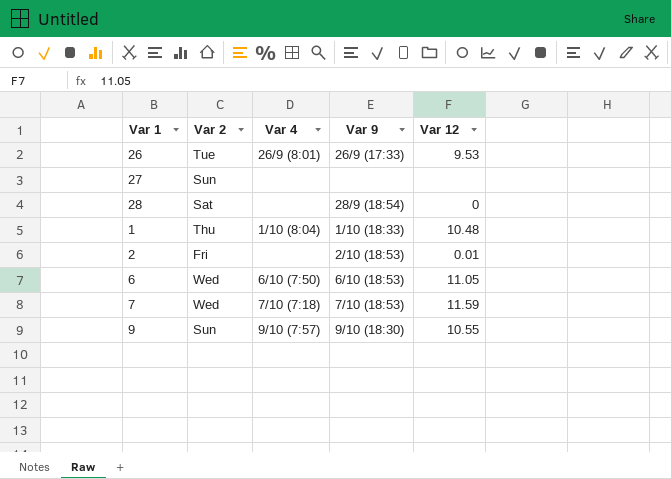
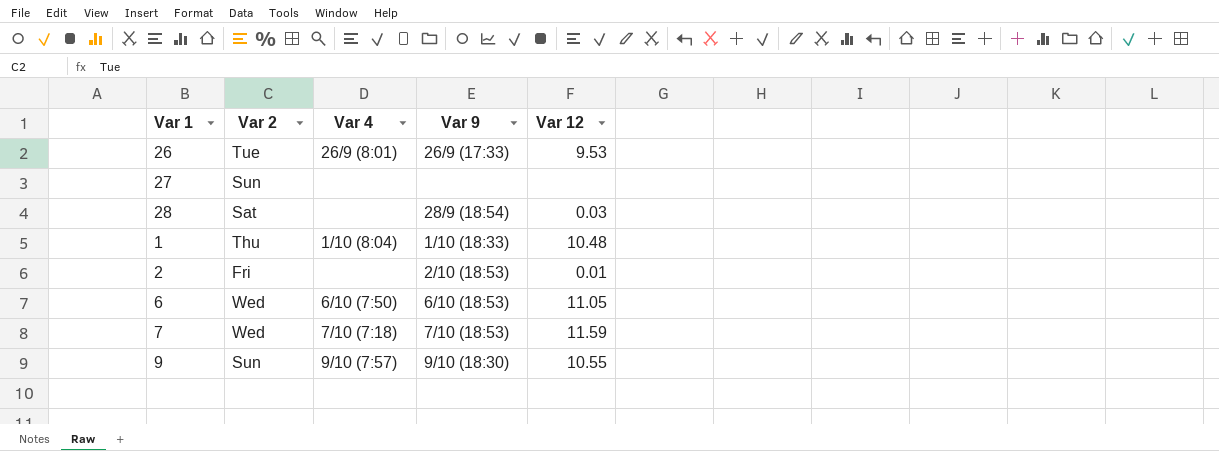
28 | Var 12: 0 -> 0.03

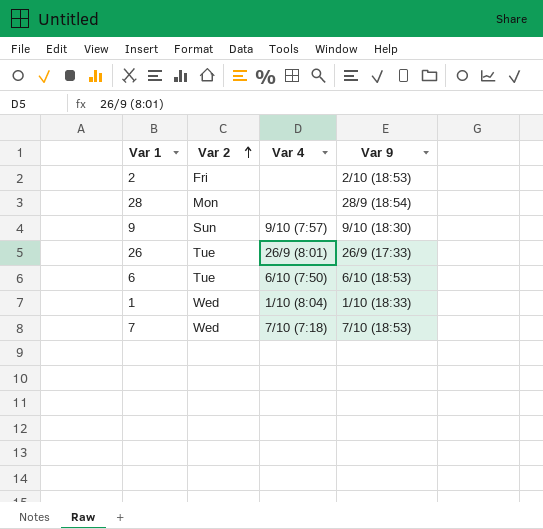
row order: none -> Var 2 ascending
column Var 12 | position: 5 -> none
row 27: Sun | none | none | none -> none
28 | Var 2: Sat -> Mon
6 | Var 2: Wed -> Tue
1 | Var 2: Thu -> Wed

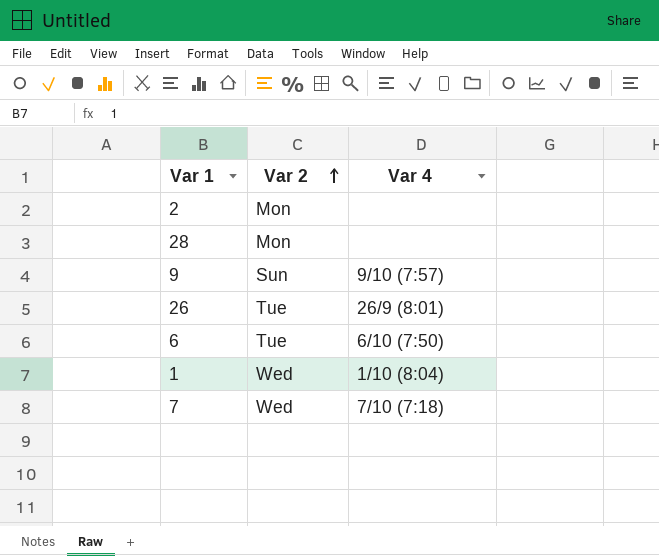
column Var 9 | position: 4 -> none
2 | Var 2: Fri -> Mon

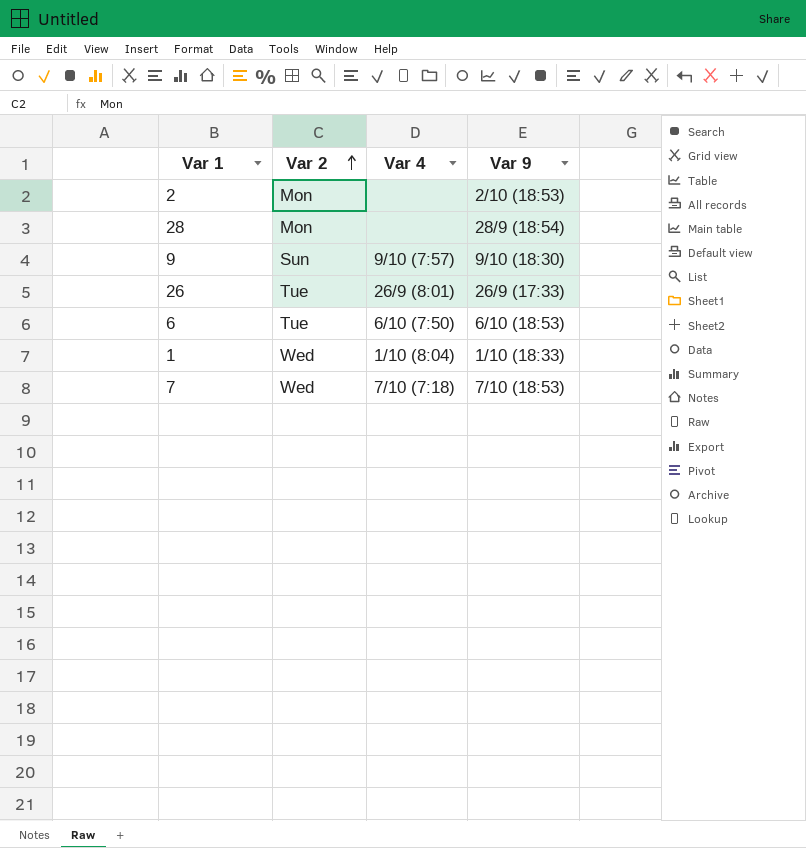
column Var 9 | position: none -> 4

